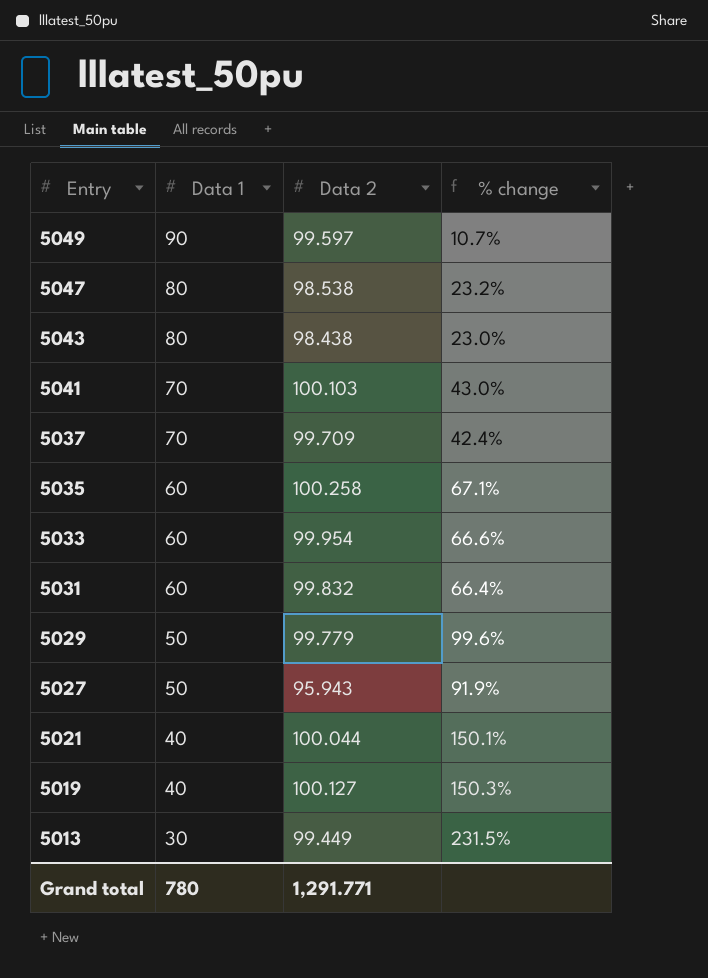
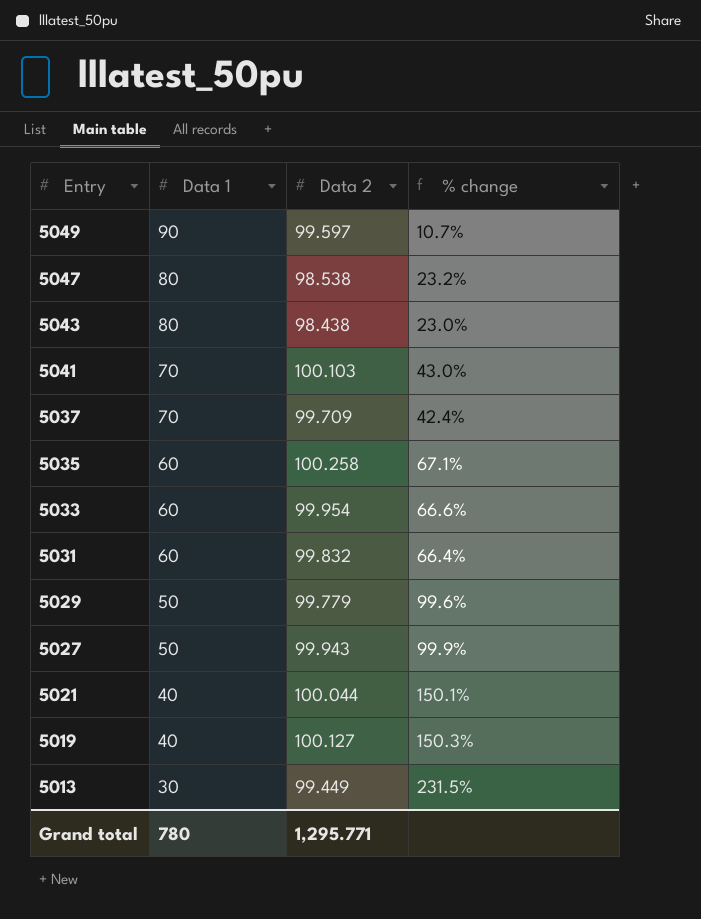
5027 | Data 2: 95.943 -> 99.943
5027 | % change: 91.9% -> 99.9%
Grand total | Data 2: 1,291.771 -> 1,295.771

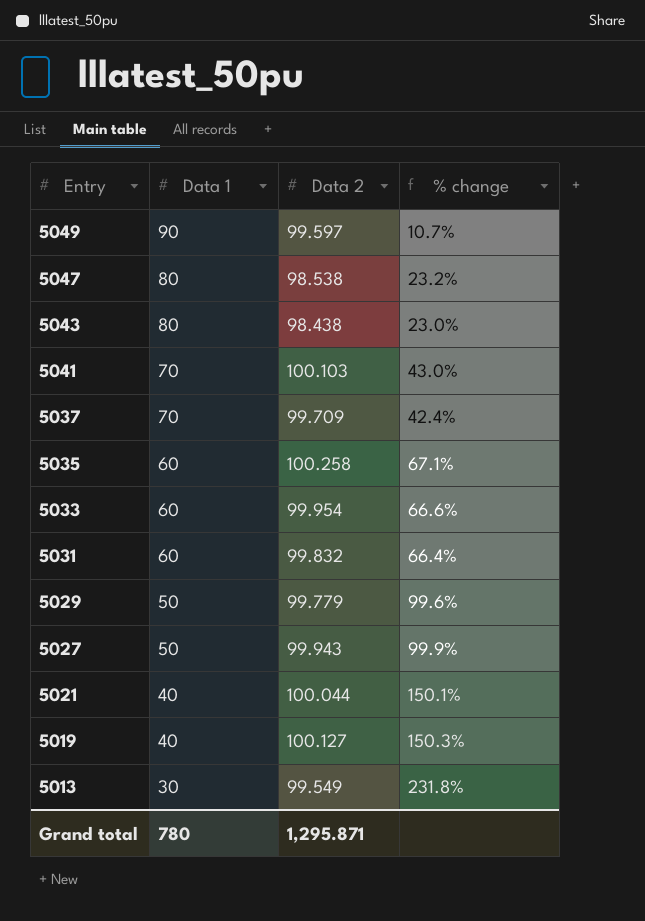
5013 | Data 2: 99.449 -> 99.549
5013 | % change: 231.5% -> 231.8%
Grand total | Data 2: 1,295.771 -> 1,295.871

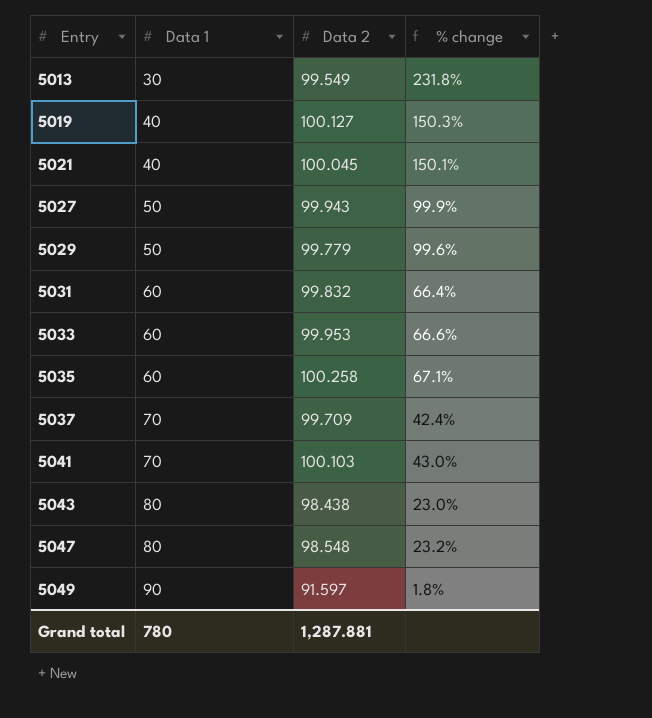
row order: Entry descending -> Entry ascending
5021 | Data 2: 100.044 -> 100.045
5033 | Data 2: 99.954 -> 99.953
5047 | Data 2: 98.538 -> 98.548
5049 | Data 2: 99.597 -> 91.597
5049 | % change: 10.7% -> 1.8%
Grand total | Data 2: 1,295.871 -> 1,287.881

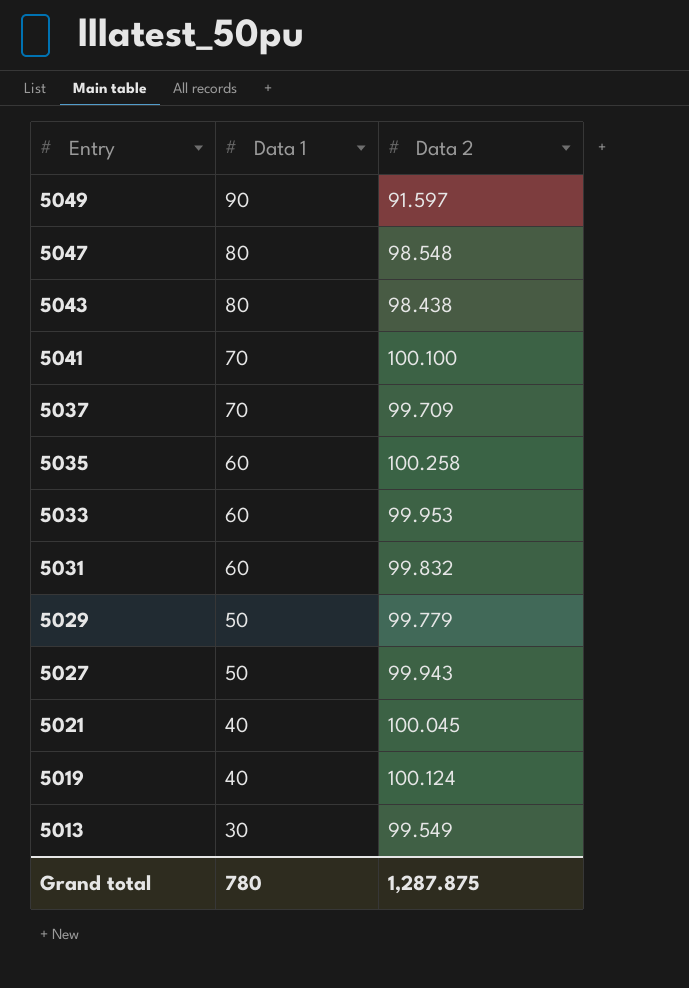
row order: Entry ascending -> Entry descending
column % change | formula: ([Data 2] - [Data 1]) / [Data 1] -> none
5041 | Data 2: 100.103 -> 100.100
5019 | Data 2: 100.127 -> 100.124
Grand total | Data 2: 1,287.881 -> 1,287.875

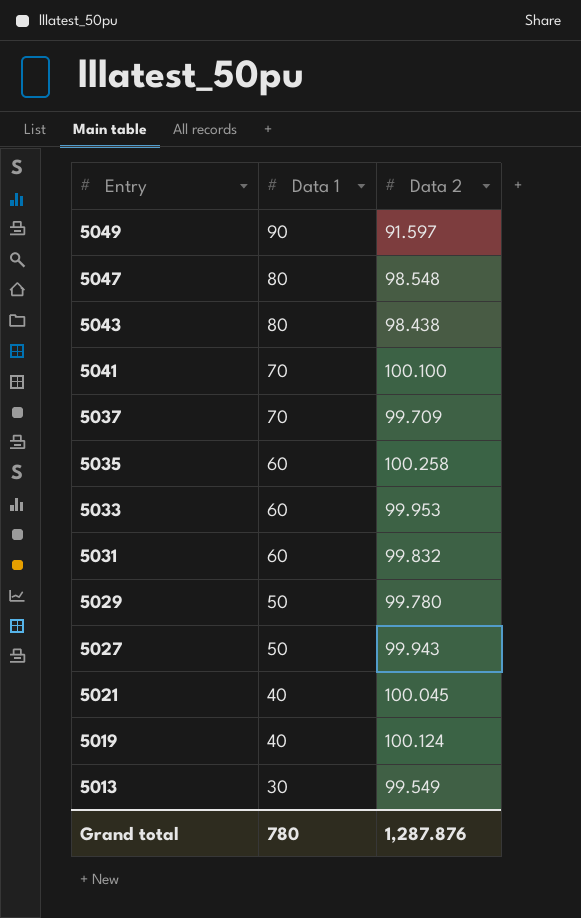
5029 | Data 2: 99.779 -> 99.780
Grand total | Data 2: 1,287.875 -> 1,287.876

